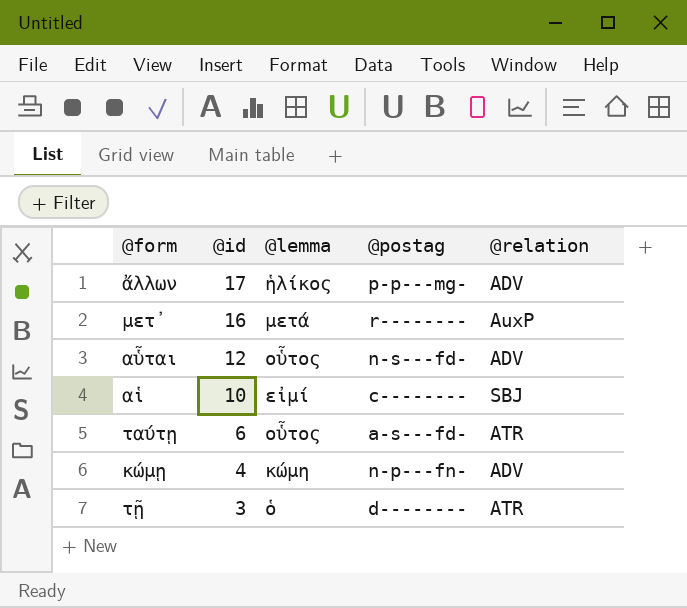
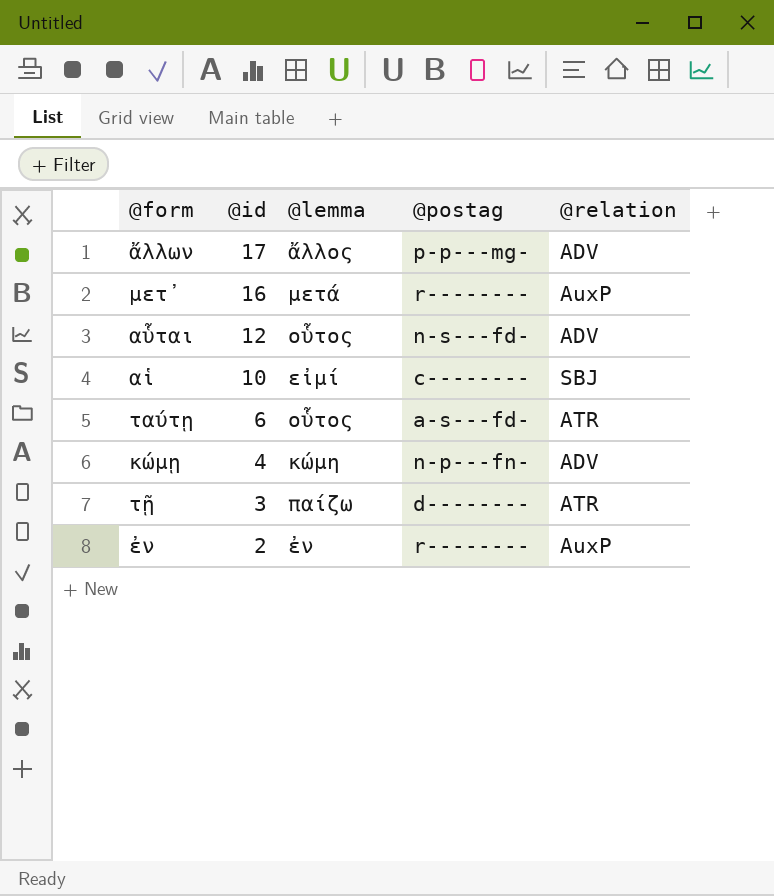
ἄλλων | @lemma: ἡλίκος -> ἄλλος
τῇ | @lemma: ὁ -> παίζω
row ἐν: none -> 2 | ἐν | r-------- | AuxP

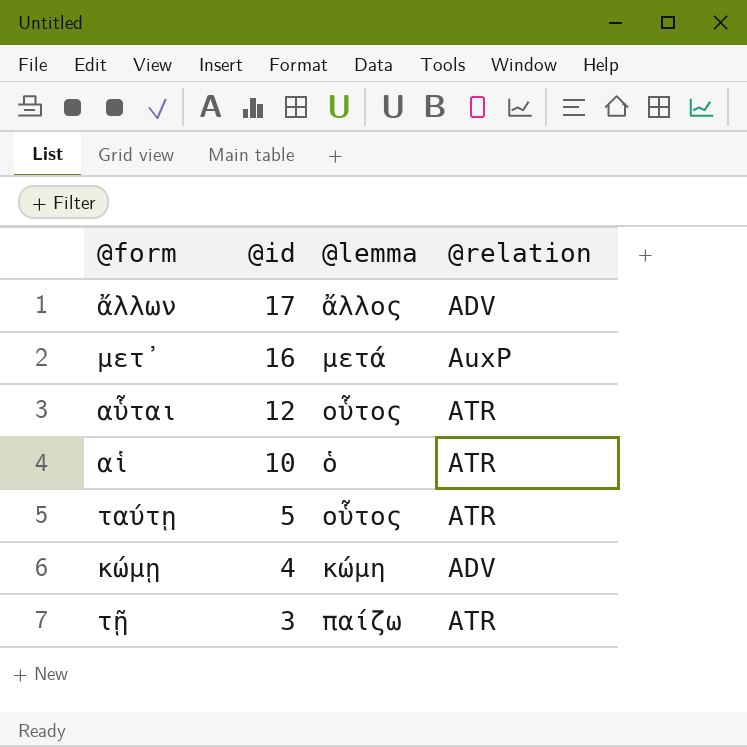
column @postag | position: 4 -> none
row ἐν: 2 | ἐν | r-------- | AuxP -> none
αὗται | @relation: ADV -> ATR
αἱ | @lemma: εἰμί -> ὁ
αἱ | @relation: SBJ -> ATR
ταύτῃ | @id: 6 -> 5

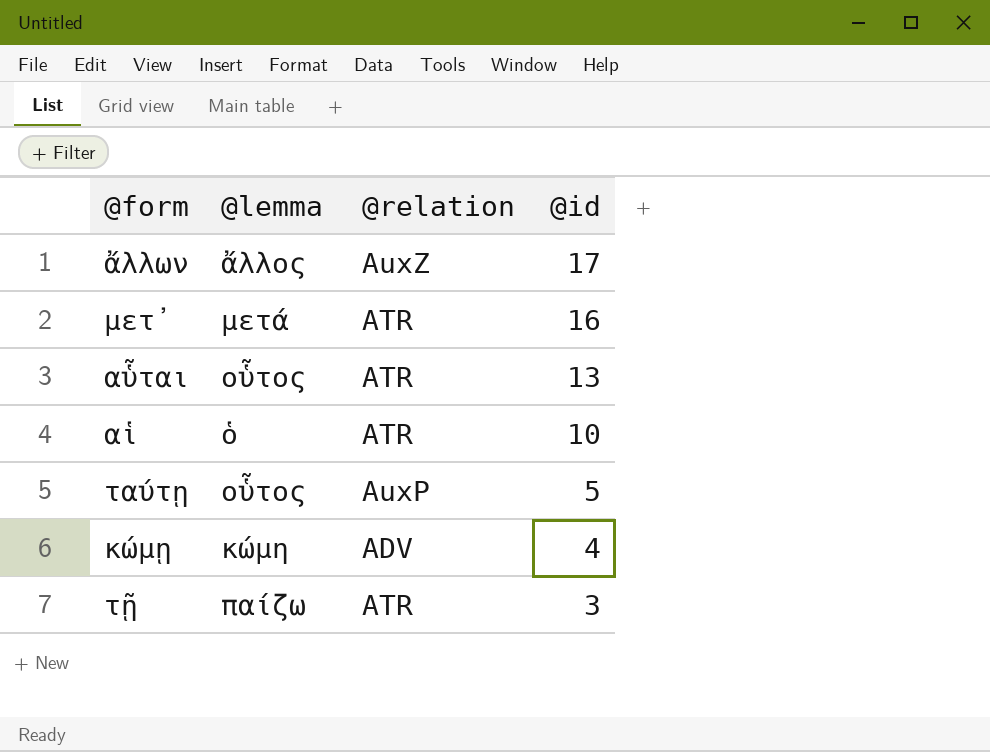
column @id | position: 2 -> 4
ἄλλων | @relation: ADV -> AuxZ
μετ᾽ | @relation: AuxP -> ATR
αὗται | @id: 12 -> 13
ταύτῃ | @relation: ATR -> AuxP

